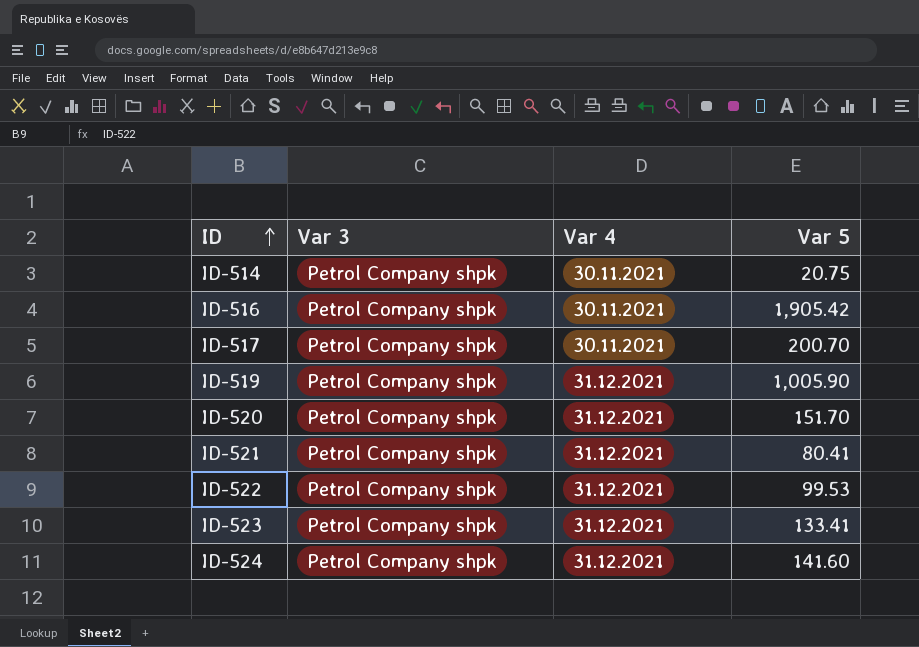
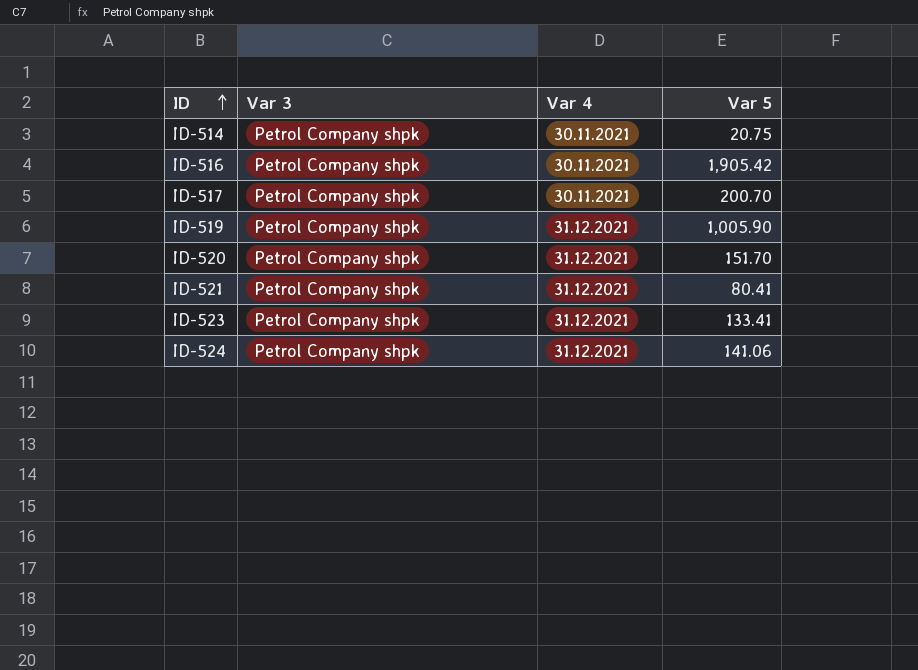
row ID-522: Petrol Company shpk | 31.12.2021 | 99.53 -> none
ID-524 | Var 5: 141.60 -> 141.06

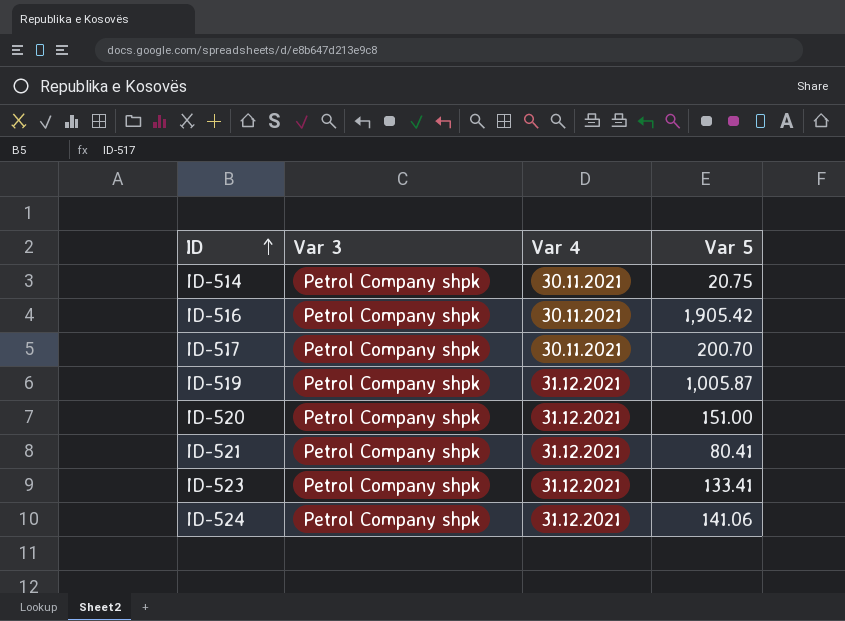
ID-519 | Var 5: 1,005.90 -> 1,005.87
ID-520 | Var 5: 151.70 -> 151.00

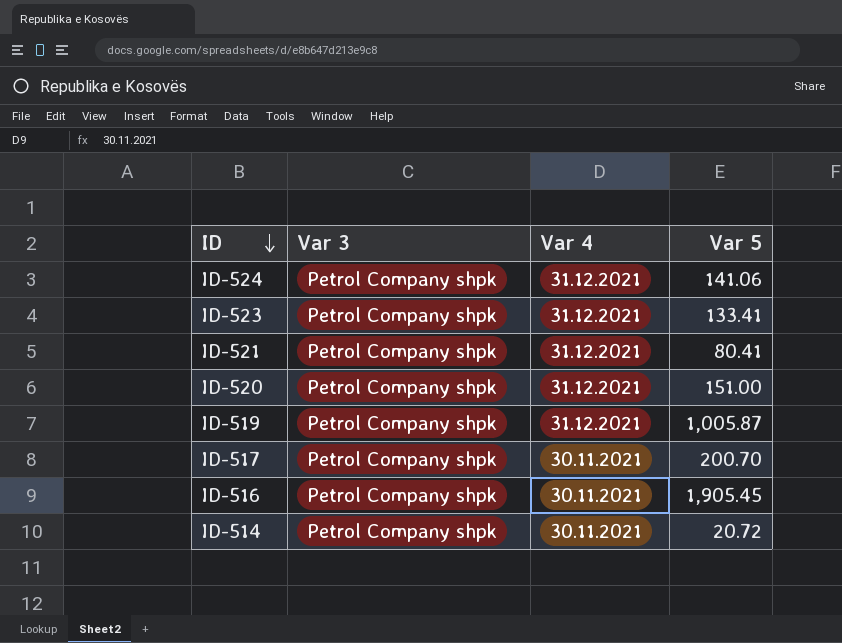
row order: ID ascending -> ID descending
ID-516 | Var 5: 1,905.42 -> 1,905.45
ID-514 | Var 5: 20.75 -> 20.72

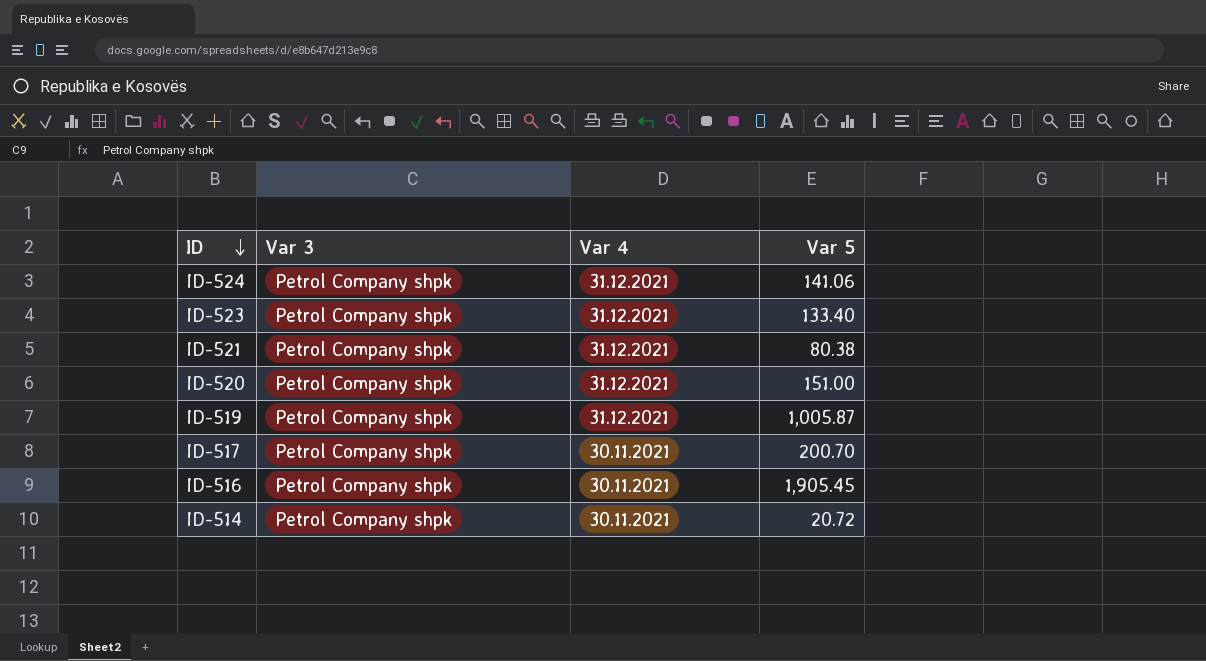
ID-523 | Var 5: 133.41 -> 133.40
ID-521 | Var 5: 80.41 -> 80.38

